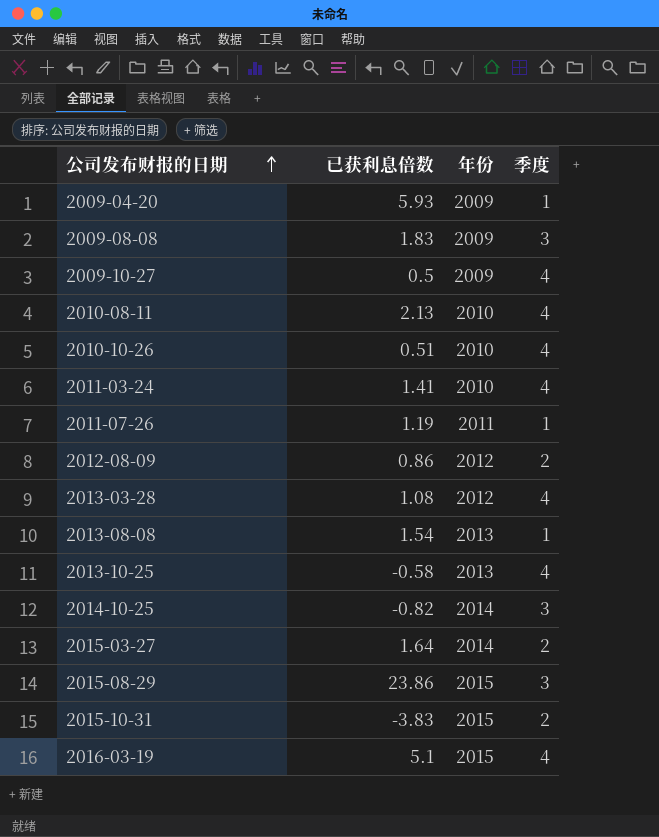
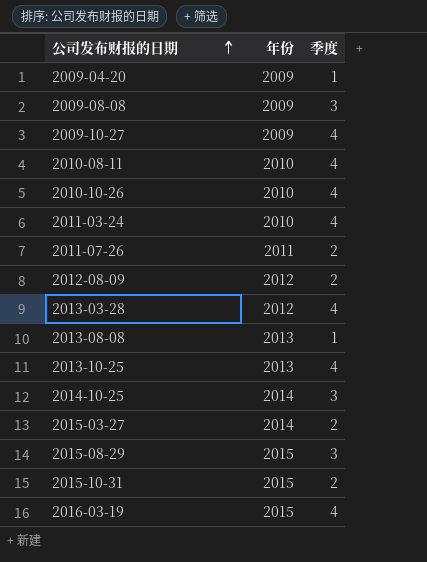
column 已获利息倍数 | position: 2 -> none
2011-07-26 | 季度: 1 -> 2

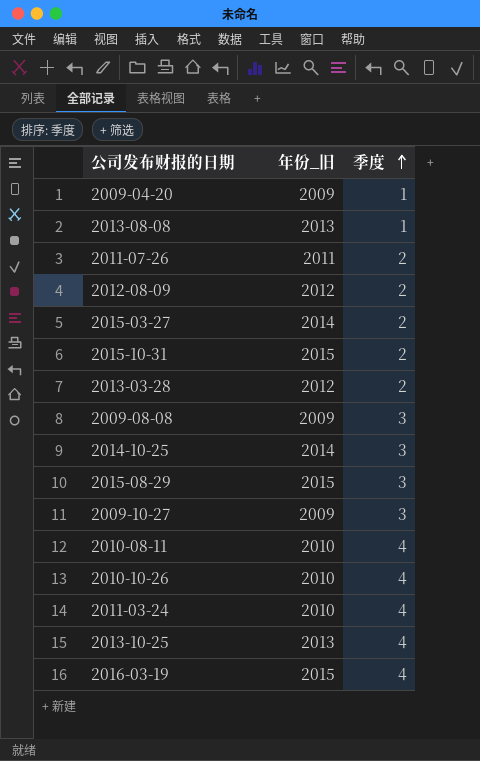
row order: 公司发布财报的日期 ascending -> 季度 ascending
column name: 年份 -> 年份_旧
2013-03-28 | 季度: 4 -> 2
2009-10-27 | 季度: 4 -> 3

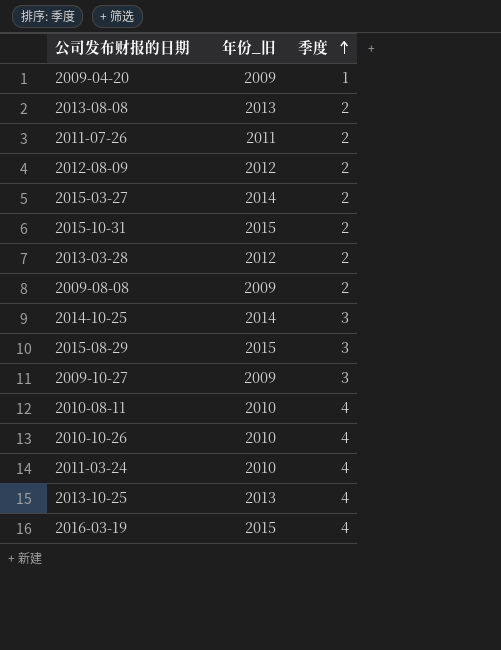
2013-08-08 | 季度: 1 -> 2
2009-08-08 | 季度: 3 -> 2

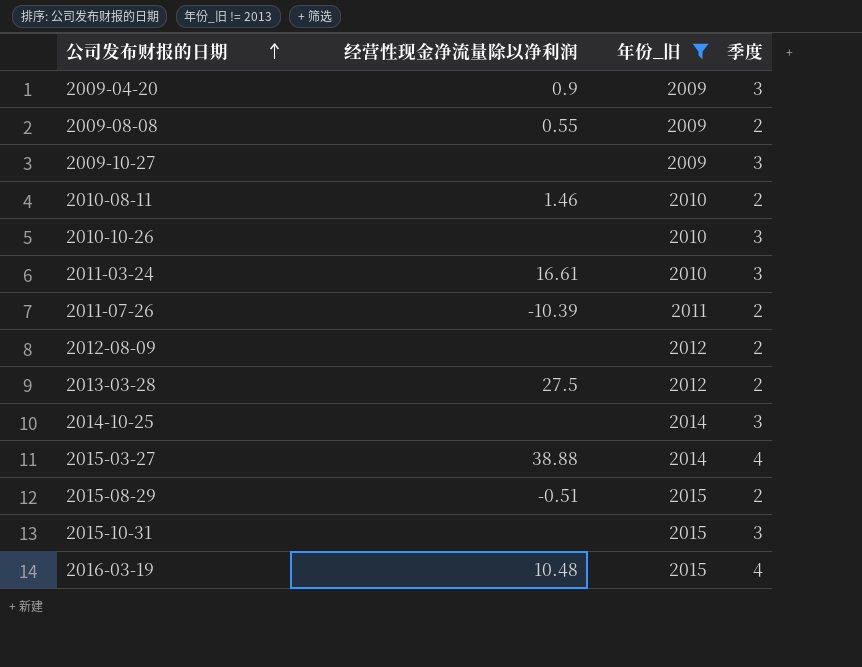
filter: none -> 年份_旧 != 2013
row order: 季度 ascending -> 公司发布财报的日期 ascending
column 经营性现金净流量除以净利润 | position: none -> 2
2009-04-20 | 季度: 1 -> 3
2010-08-11 | 季度: 4 -> 2
2010-10-26 | 季度: 4 -> 3
2011-03-24 | 季度: 4 -> 3
2015-03-27 | 季度: 2 -> 4
2015-08-29 | 季度: 3 -> 2
2015-10-31 | 季度: 2 -> 3

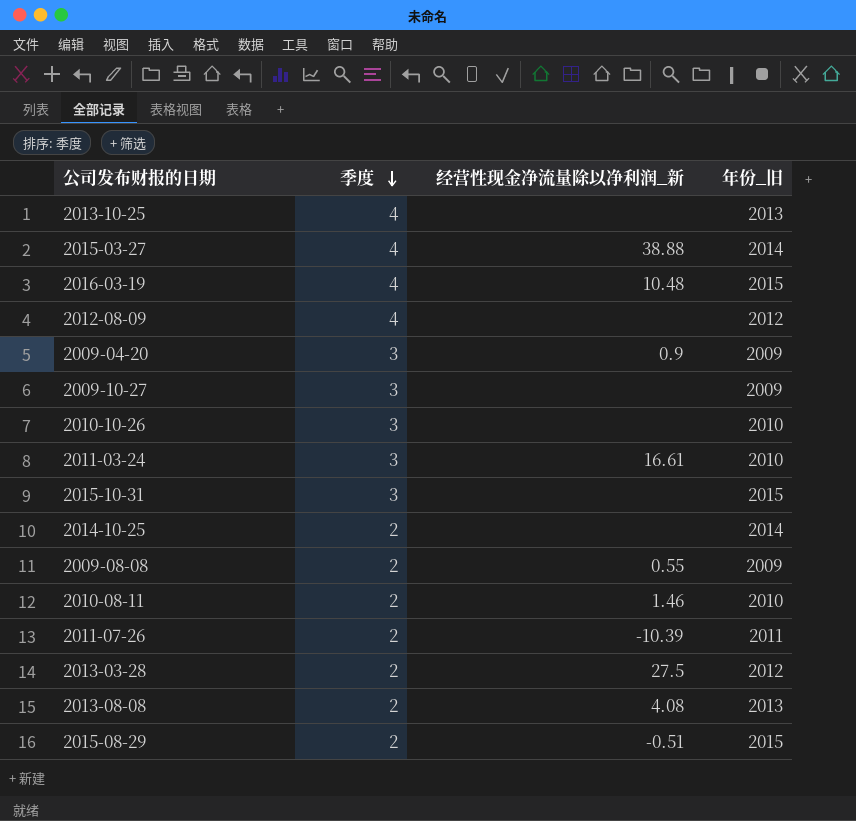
filter: 年份_旧 != 2013 -> none
row order: 公司发布财报的日期 ascending -> 季度 descending
column 季度 | position: 4 -> 2
column name: 经营性现金净流量除以净利润 -> 经营性现金净流量除以净利润_新
2012-08-09 | 季度: 2 -> 4
2014-10-25 | 季度: 3 -> 2

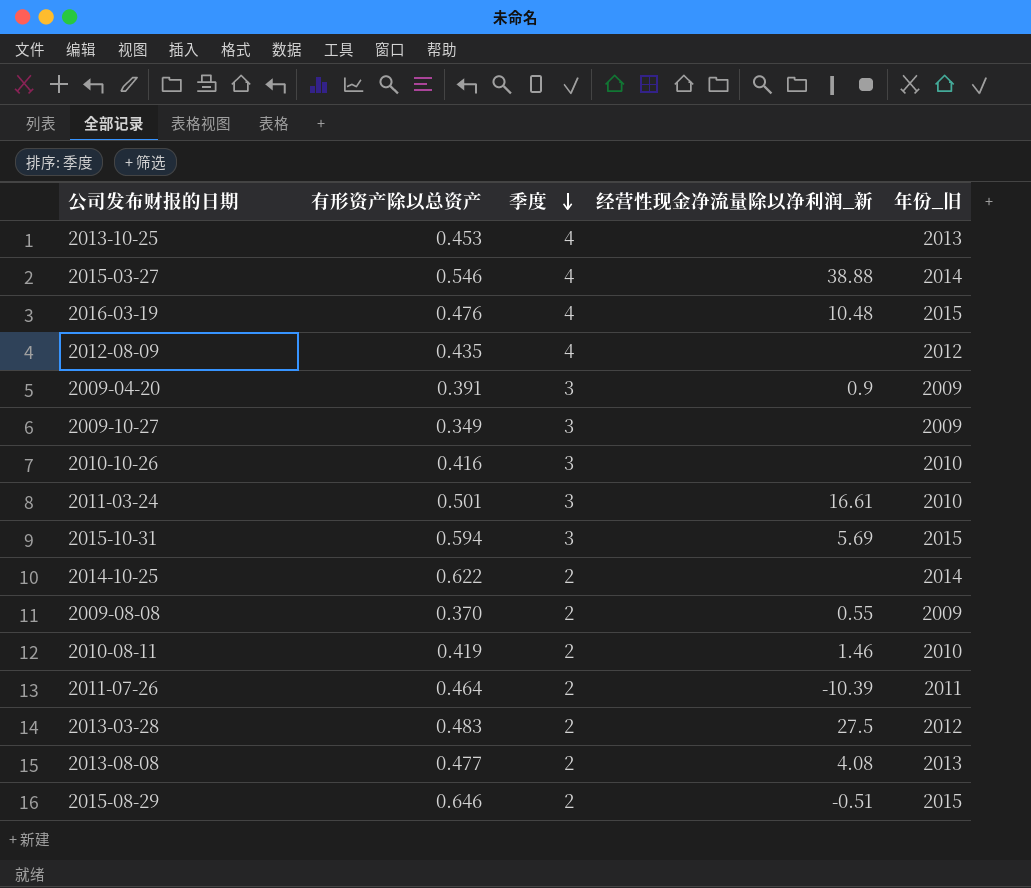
column 有形资产除以总资产 | position: none -> 2
2015-10-31 | 经营性现金净流量除以净利润_新: none -> 5.69

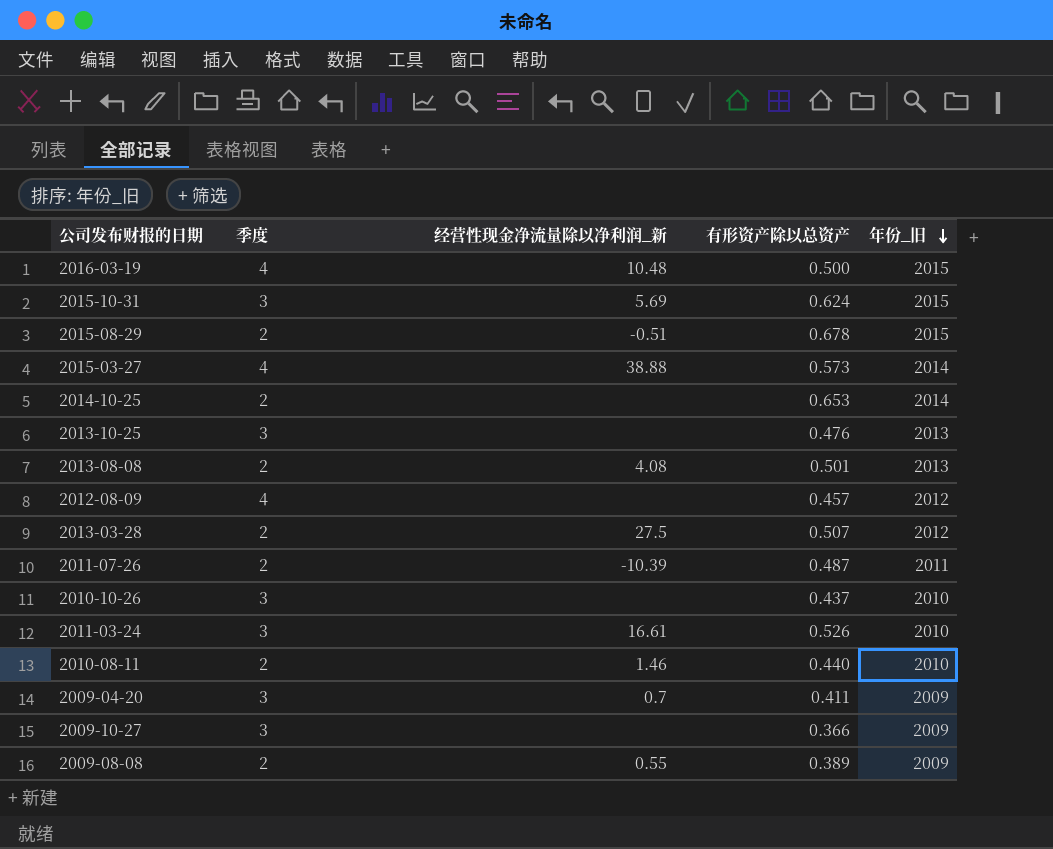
row order: 季度 descending -> 年份_旧 descending
column 有形资产除以总资产 | position: 2 -> 4
2016-03-19 | 有形资产除以总资产: 0.476 -> 0.500
2015-10-31 | 有形资产除以总资产: 0.594 -> 0.624
2015-08-29 | 有形资产除以总资产: 0.646 -> 0.678
2015-03-27 | 有形资产除以总资产: 0.546 -> 0.573
2014-10-25 | 有形资产除以总资产: 0.622 -> 0.653
2013-10-25 | 季度: 4 -> 3
2013-10-25 | 有形资产除以总资产: 0.453 -> 0.476
2013-08-08 | 有形资产除以总资产: 0.477 -> 0.501
2012-08-09 | 有形资产除以总资产: 0.435 -> 0.457
2013-03-28 | 有形资产除以总资产: 0.483 -> 0.507
2011-07-26 | 有形资产除以总资产: 0.464 -> 0.487
2010-10-26 | 有形资产除以总资产: 0.416 -> 0.437
2011-03-24 | 有形资产除以总资产: 0.501 -> 0.526
2010-08-11 | 有形资产除以总资产: 0.419 -> 0.440
2009-04-20 | 经营性现金净流量除以净利润_新: 0.9 -> 0.7
2009-04-20 | 有形资产除以总资产: 0.391 -> 0.411
2009-10-27 | 有形资产除以总资产: 0.349 -> 0.366
2009-08-08 | 有形资产除以总资产: 0.370 -> 0.389

